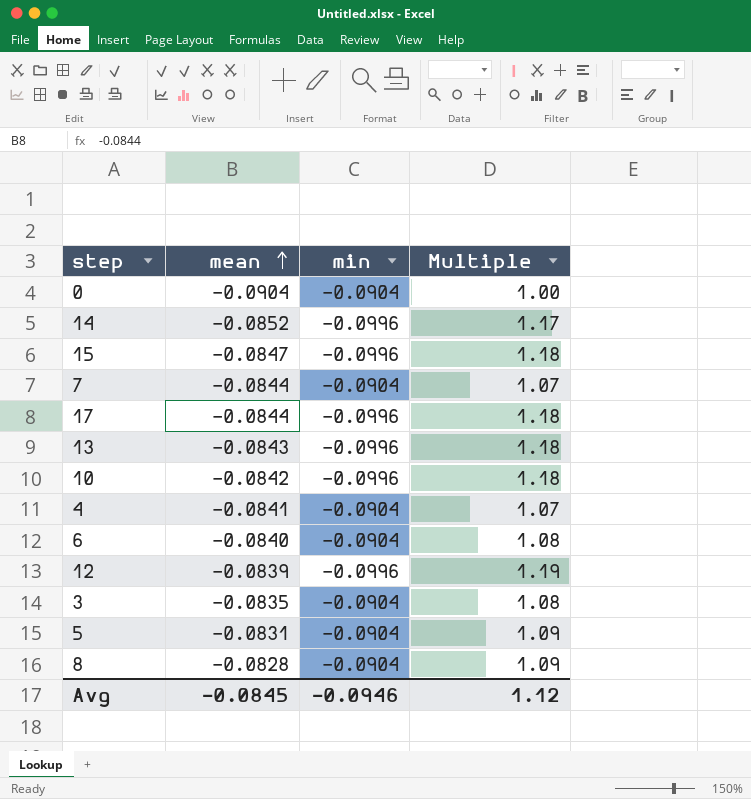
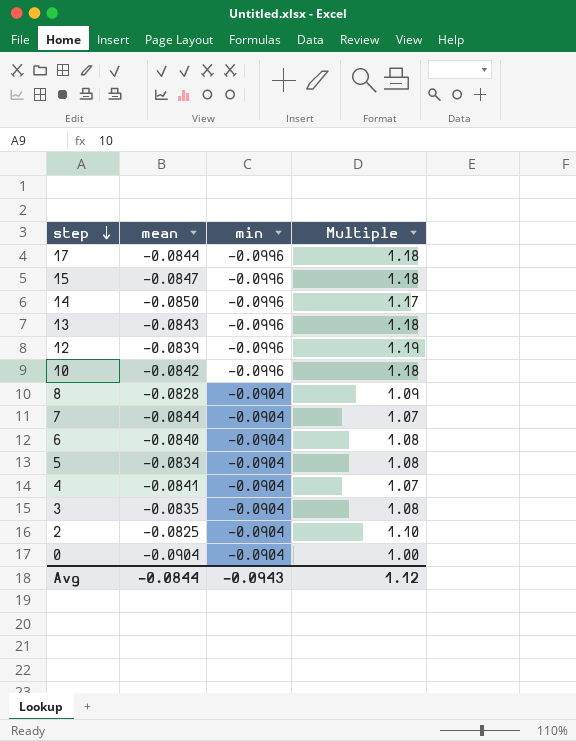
row order: mean ascending -> step descending
14 | mean: -0.0852 -> -0.0850
5 | mean: -0.0831 -> -0.0834
5 | Multiple: 1.09 -> 1.08
row 2: none -> -0.0825 | -0.0904 | 1.10
Avg | mean: -0.0845 -> -0.0844
Avg | min: -0.0946 -> -0.0943

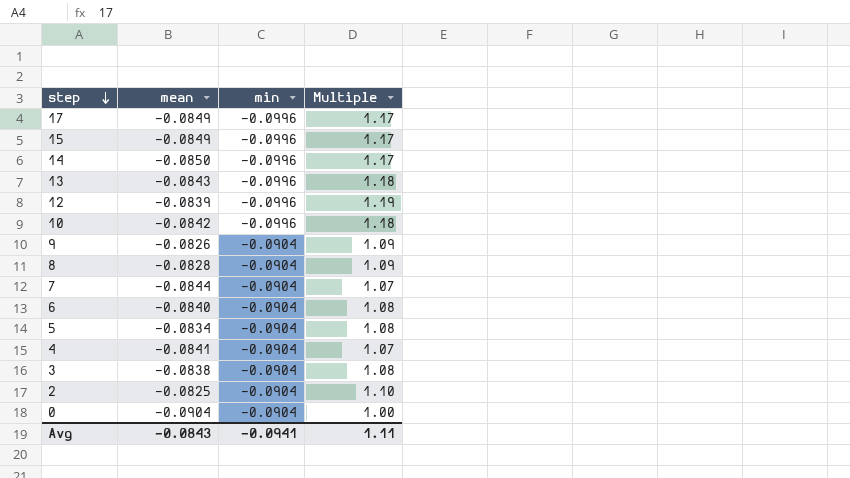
17 | mean: -0.0844 -> -0.0849
17 | Multiple: 1.18 -> 1.17
15 | mean: -0.0847 -> -0.0849
15 | Multiple: 1.18 -> 1.17
row 9: none -> -0.0826 | -0.0904 | 1.09
3 | mean: -0.0835 -> -0.0838
Avg | mean: -0.0844 -> -0.0843
Avg | min: -0.0943 -> -0.0941
Avg | Multiple: 1.12 -> 1.11

